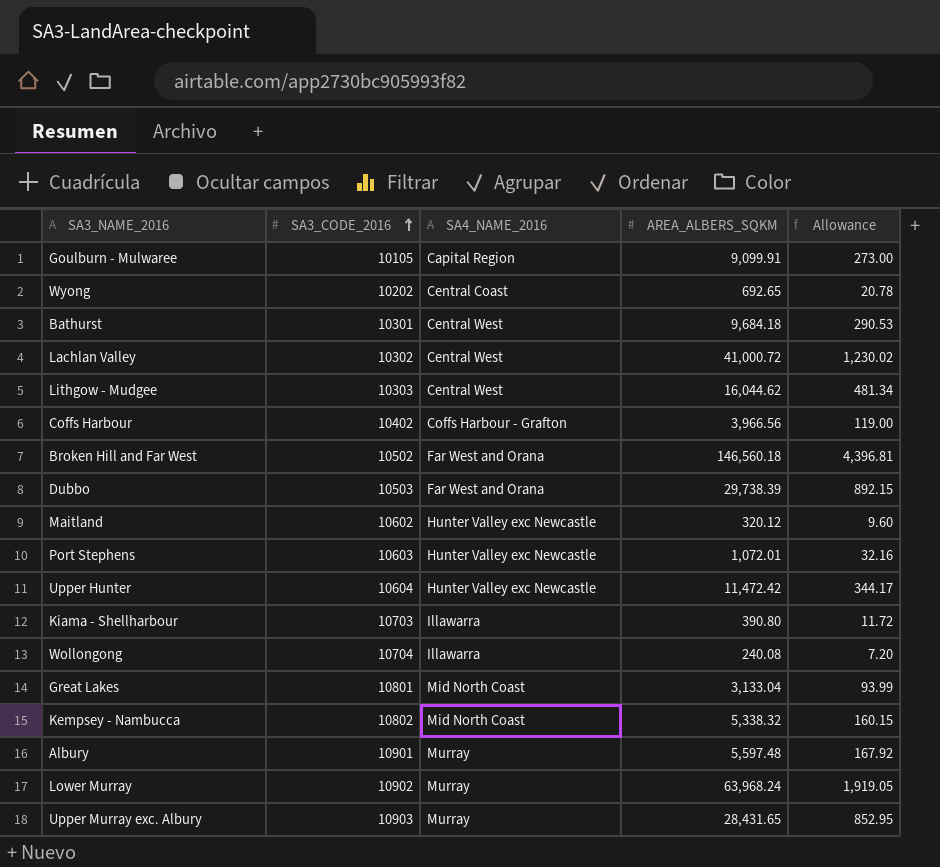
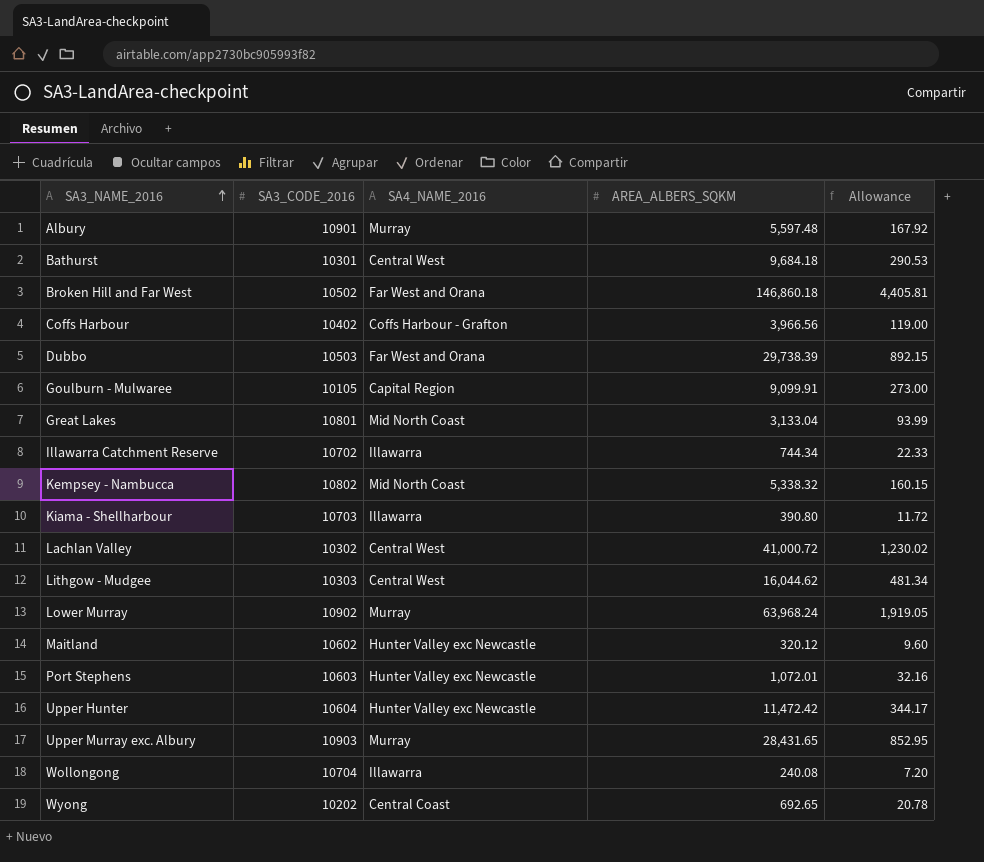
row order: SA3_CODE_2016 ascending -> SA3_NAME_2016 ascending
Broken Hill and Far West | AREA_ALBERS_SQKM: 146,560.18 -> 146,860.18
Broken Hill and Far West | Allowance: 4,396.81 -> 4,405.81
row Illawarra Catchment Reserve: none -> 10702 | Illawarra | 744.34 | 22.33

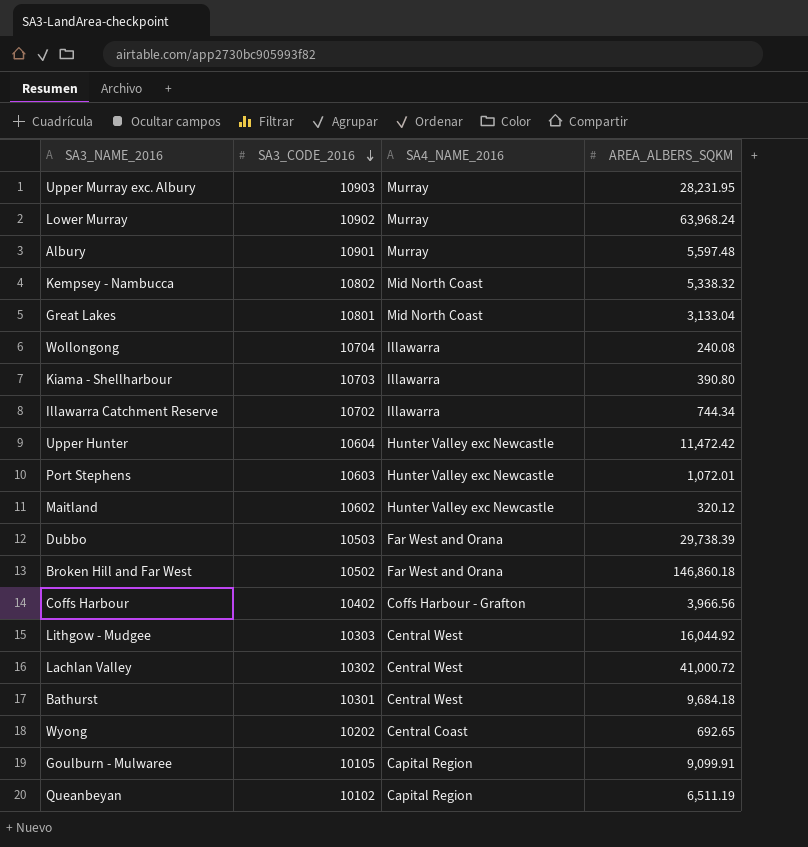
row order: SA3_NAME_2016 ascending -> SA3_CODE_2016 descending
column Allowance | formula: [AREA_ALBERS_SQKM] * 0.03 -> none
Upper Murray exc. Albury | AREA_ALBERS_SQKM: 28,431.65 -> 28,231.95
Lithgow - Mudgee | AREA_ALBERS_SQKM: 16,044.62 -> 16,044.92
row Queanbeyan: none -> 10102 | Capital Region | 6,511.19

